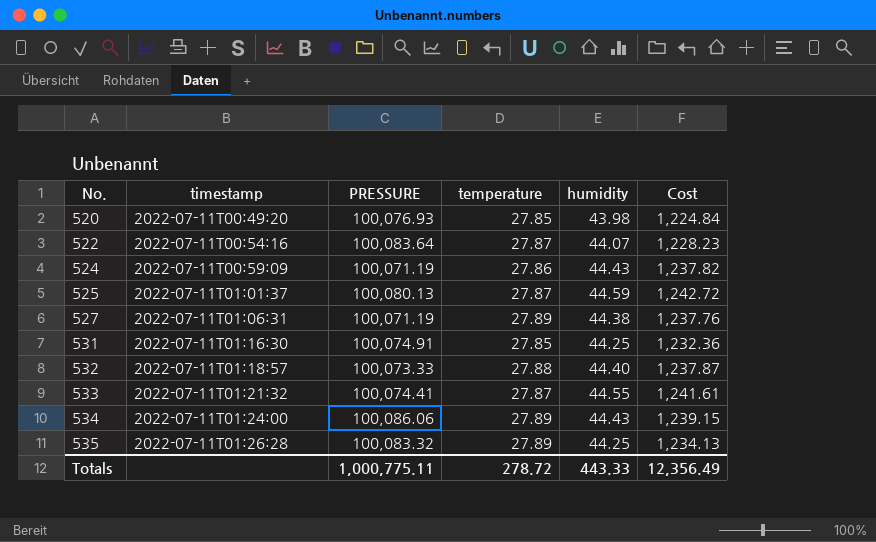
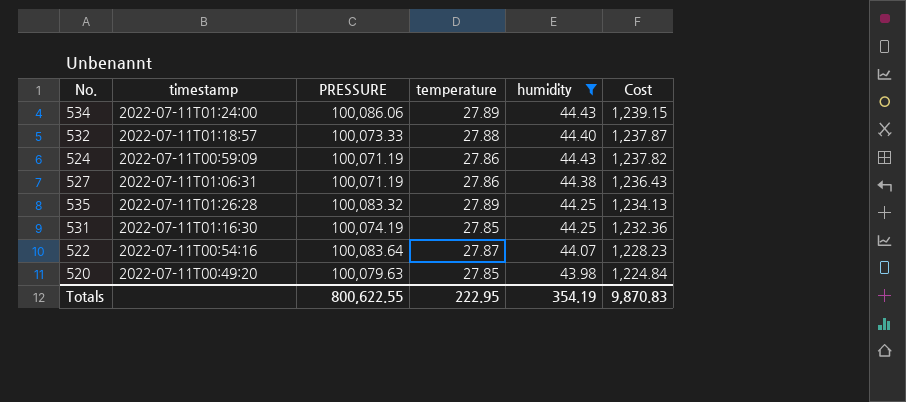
filter: none -> humidity <= 44.43
row order: No. ascending -> Cost descending
527 | temperature: 27.89 -> 27.86
527 | Cost: 1,237.76 -> 1,236.43
531 | PRESSURE: 100,074.91 -> 100,074.19
520 | PRESSURE: 100,076.93 -> 100,079.63
Totals | PRESSURE: 1,000,775.11 -> 800,622.55
Totals | temperature: 278.72 -> 222.95
Totals | humidity: 443.33 -> 354.19
Totals | Cost: 12,356.49 -> 9,870.83

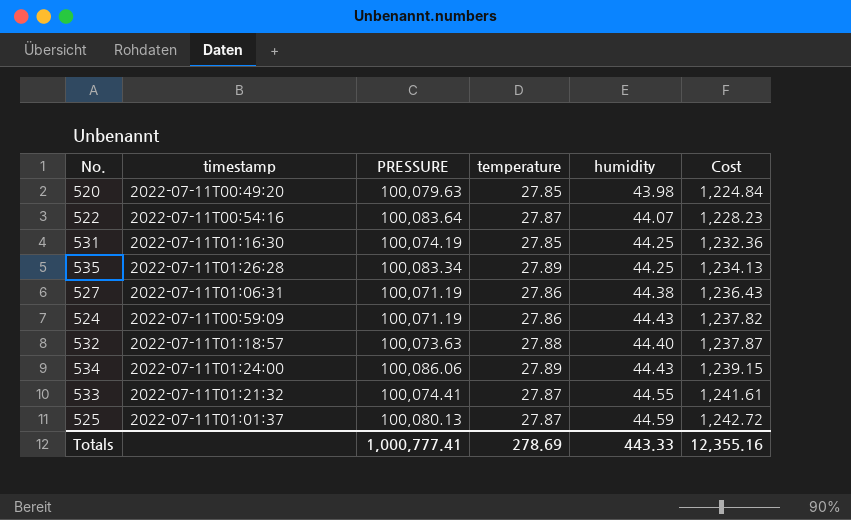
filter: humidity <= 44.43 -> none
row order: Cost descending -> Cost ascending
535 | PRESSURE: 100,083.32 -> 100,083.34
532 | PRESSURE: 100,073.33 -> 100,073.63
Totals | PRESSURE: 800,622.55 -> 1,000,777.41
Totals | temperature: 222.95 -> 278.69
Totals | humidity: 354.19 -> 443.33
Totals | Cost: 9,870.83 -> 12,355.16

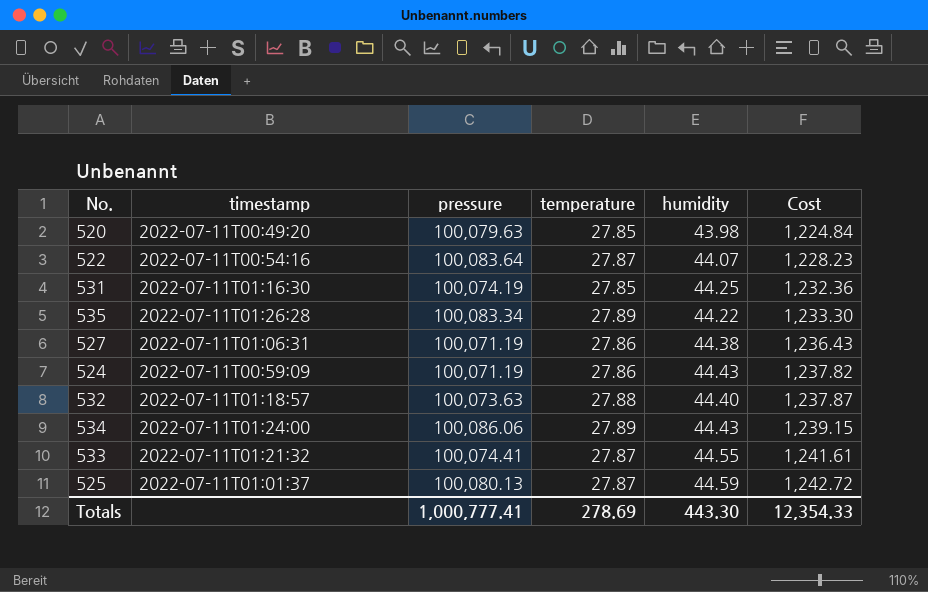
column name: PRESSURE -> pressure
535 | humidity: 44.25 -> 44.22
535 | Cost: 1,234.13 -> 1,233.30
Totals | humidity: 443.33 -> 443.30
Totals | Cost: 12,355.16 -> 12,354.33

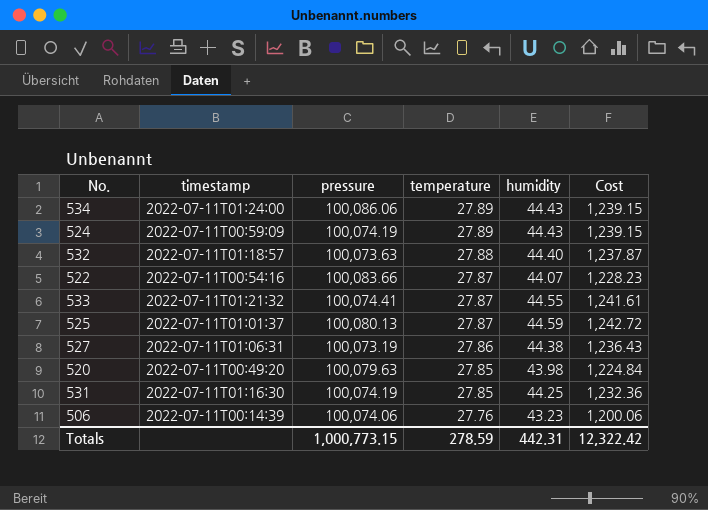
row order: Cost ascending -> temperature descending
row 535: 2022-07-11T01:26:28 | 100,083.34 | 27.89 | 44.22 | 1,233.30 -> none
524 | pressure: 100,071.19 -> 100,074.19
524 | temperature: 27.86 -> 27.89
524 | Cost: 1,237.82 -> 1,239.15
522 | pressure: 100,083.64 -> 100,083.66
527 | pressure: 100,071.19 -> 100,073.19
row 506: none -> 2022-07-11T00:14:39 | 100,074.06 | 27.76 | 43.23 | 1,200.06
Totals | pressure: 1,000,777.41 -> 1,000,773.15
Totals | temperature: 278.69 -> 278.59
Totals | humidity: 443.30 -> 442.31
Totals | Cost: 12,354.33 -> 12,322.42

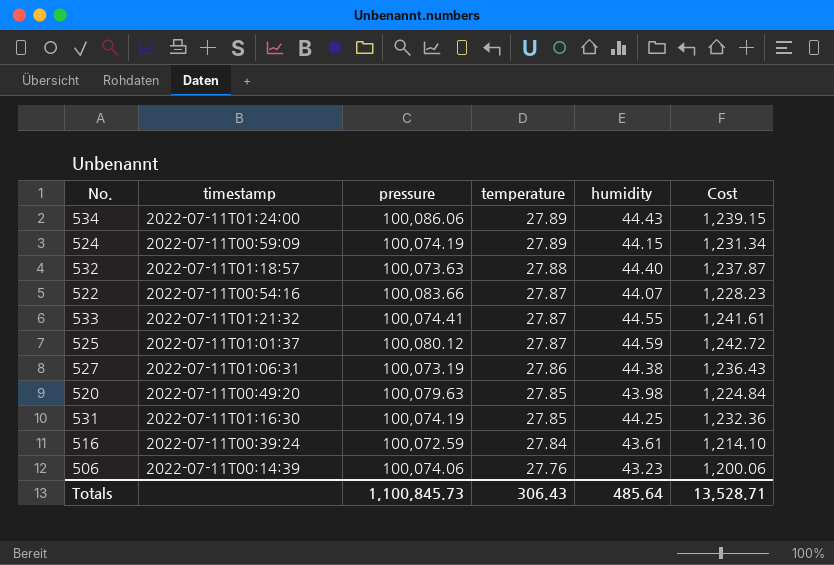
524 | humidity: 44.43 -> 44.15
524 | Cost: 1,239.15 -> 1,231.34
525 | pressure: 100,080.13 -> 100,080.12
row 516: none -> 2022-07-11T00:39:24 | 100,072.59 | 27.84 | 43.61 | 1,214.10
Totals | pressure: 1,000,773.15 -> 1,100,845.73
Totals | temperature: 278.59 -> 306.43
Totals | humidity: 442.31 -> 485.64
Totals | Cost: 12,322.42 -> 13,528.71

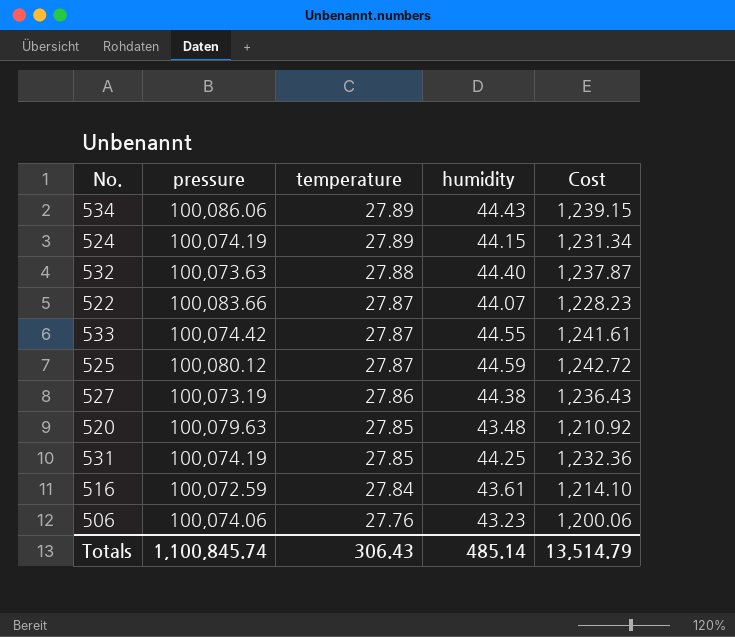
column timestamp | position: 2 -> none
533 | pressure: 100,074.41 -> 100,074.42
520 | humidity: 43.98 -> 43.48
520 | Cost: 1,224.84 -> 1,210.92
Totals | pressure: 1,100,845.73 -> 1,100,845.74
Totals | humidity: 485.64 -> 485.14
Totals | Cost: 13,528.71 -> 13,514.79

